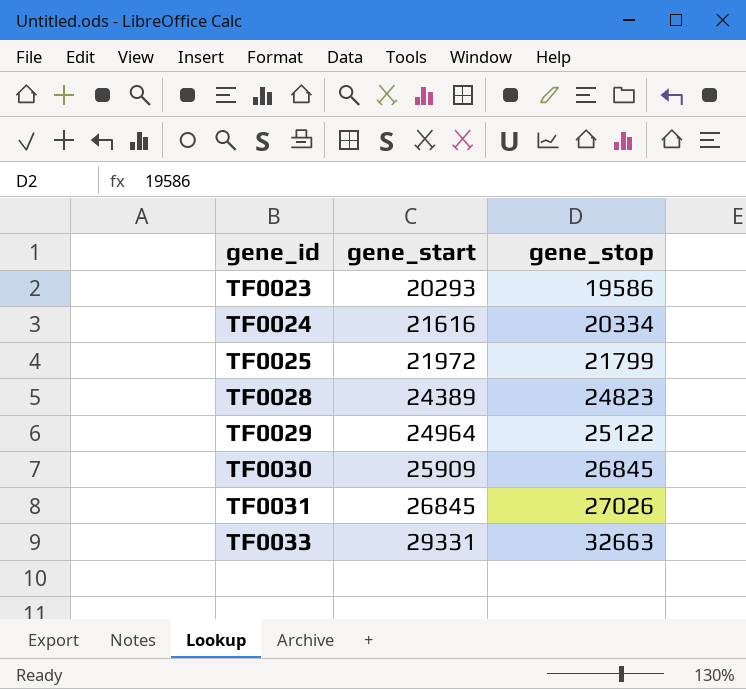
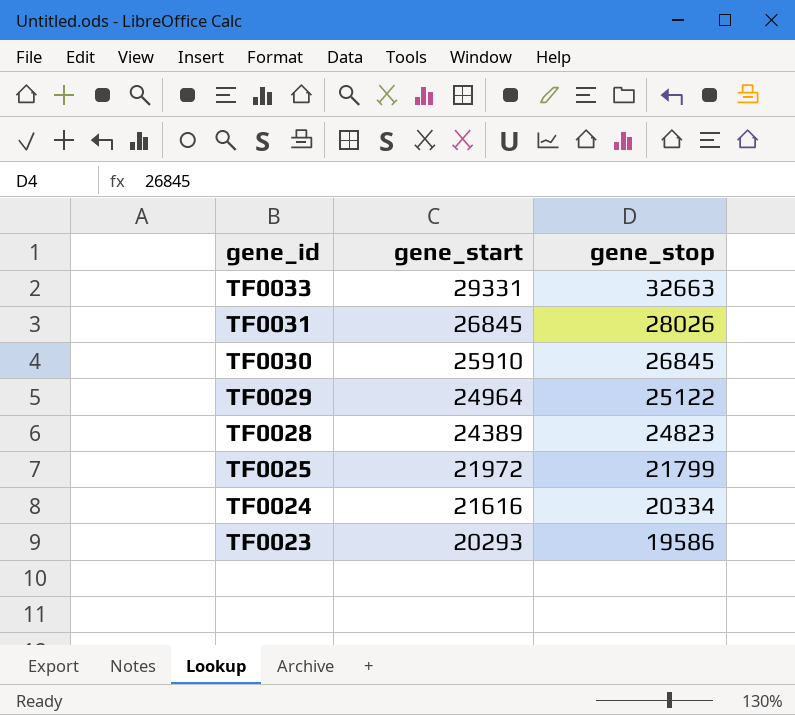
row order: gene_id ascending -> gene_id descending
TF0031 | gene_stop: 27026 -> 28026
TF0030 | gene_start: 25909 -> 25910

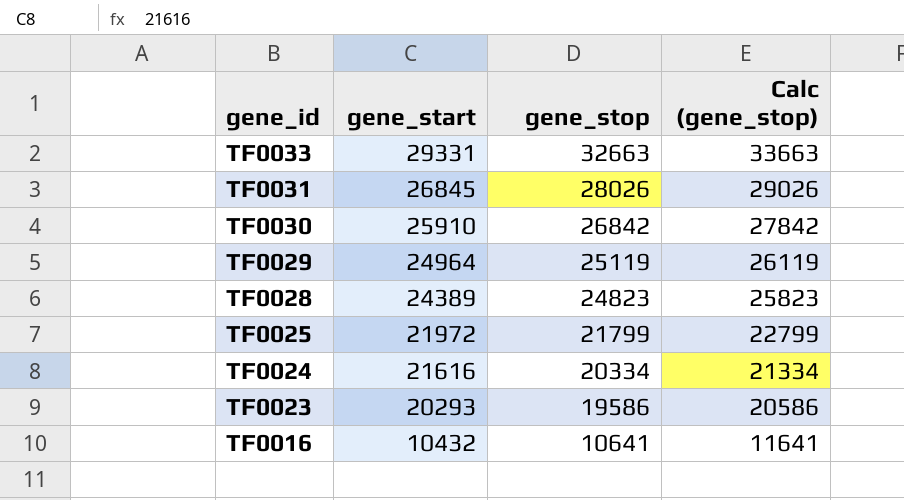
column Calc (gene_stop) | formula: none -> [gene_stop] + 1000
TF0030 | gene_stop: 26845 -> 26842
TF0029 | gene_stop: 25122 -> 25119
row TF0016: none -> 10432 | 10641 | 11641

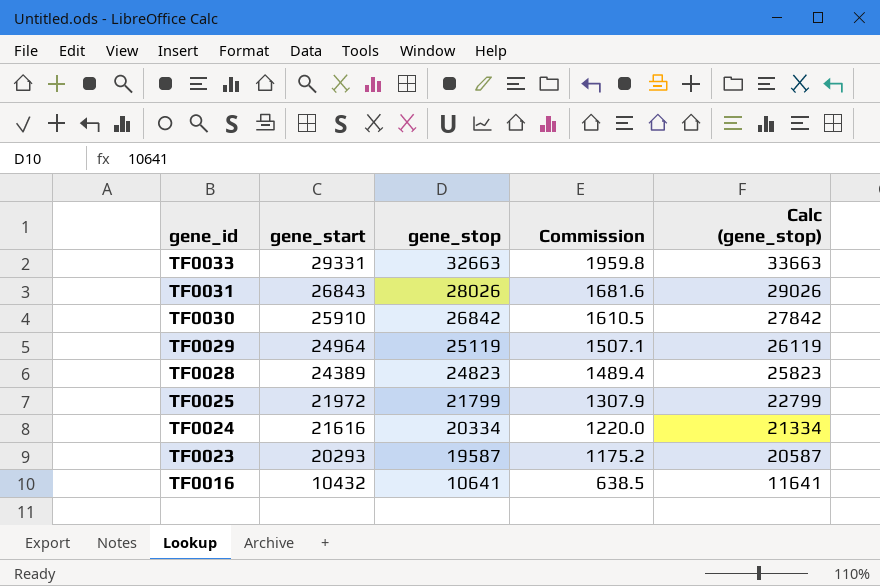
column Commission | formula: none -> [gene_stop] * 0.06
TF0031 | gene_start: 26845 -> 26843
TF0023 | gene_stop: 19586 -> 19587
TF0023 | Calc (gene_stop): 20586 -> 20587

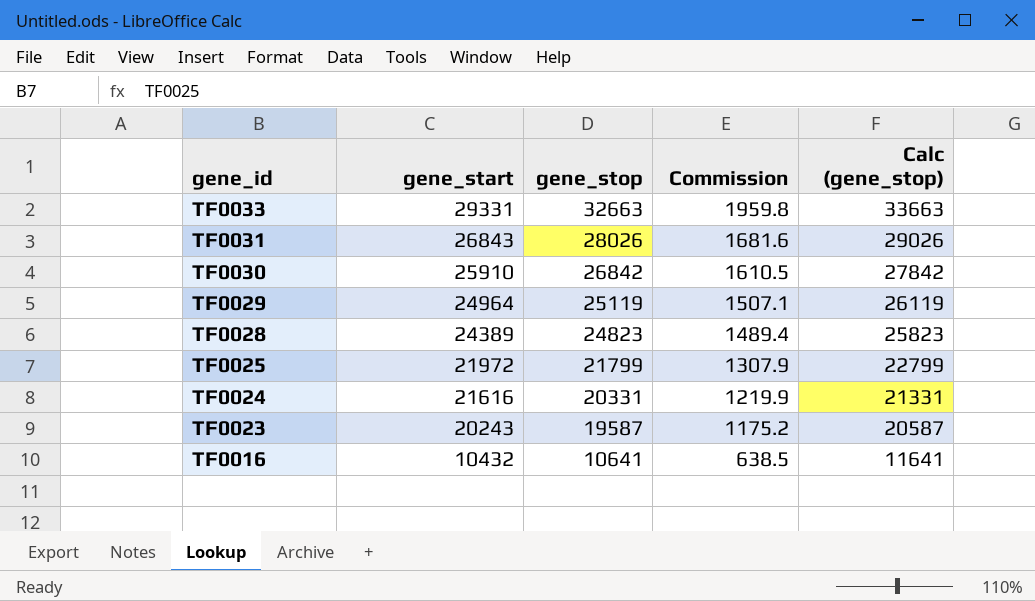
TF0024 | gene_stop: 20334 -> 20331
TF0024 | Commission: 1220.0 -> 1219.9
TF0024 | Calc (gene_stop): 21334 -> 21331
TF0023 | gene_start: 20293 -> 20243

